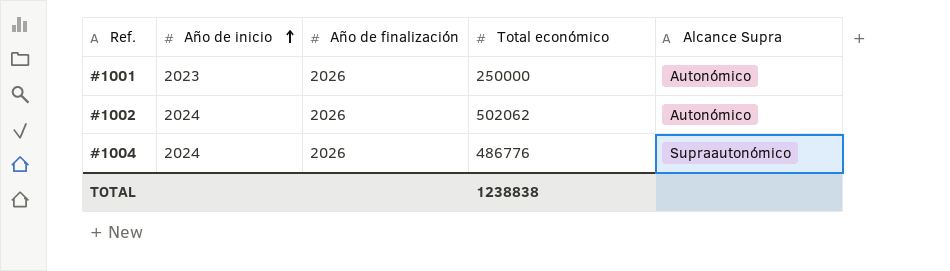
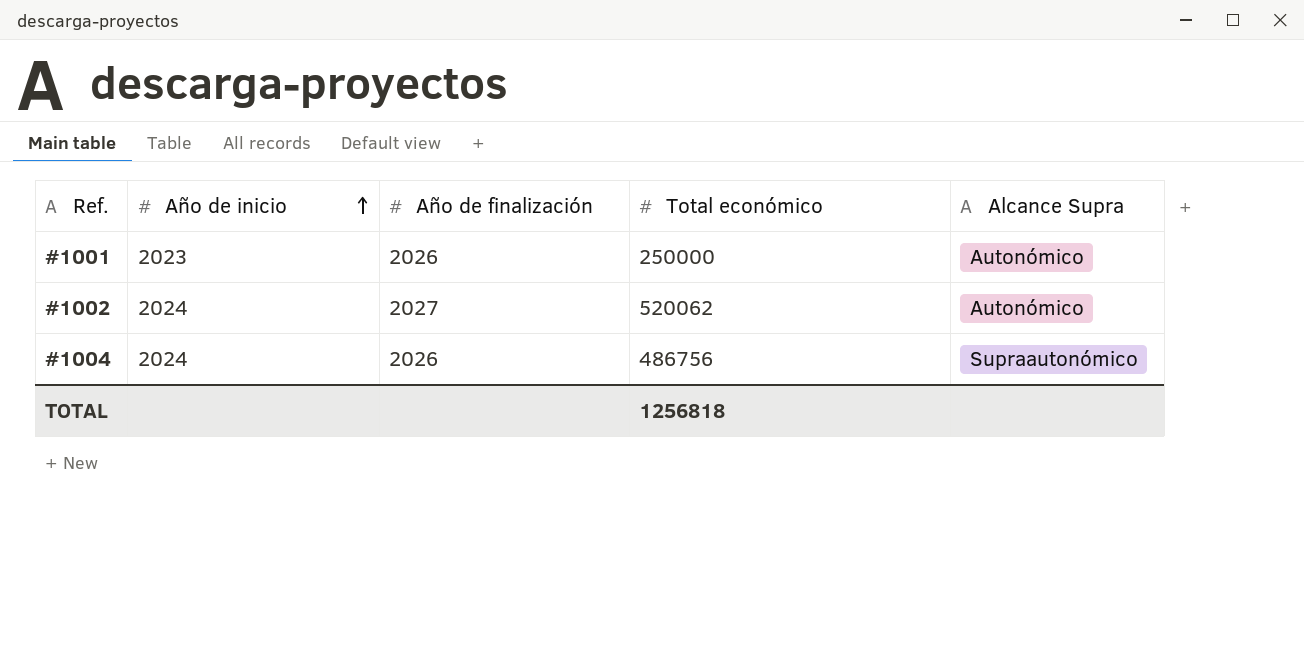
#1002 | Año de finalización: 2026 -> 2027
#1002 | Total económico: 502062 -> 520062
#1004 | Total económico: 486776 -> 486756
TOTAL | Total económico: 1238838 -> 1256818

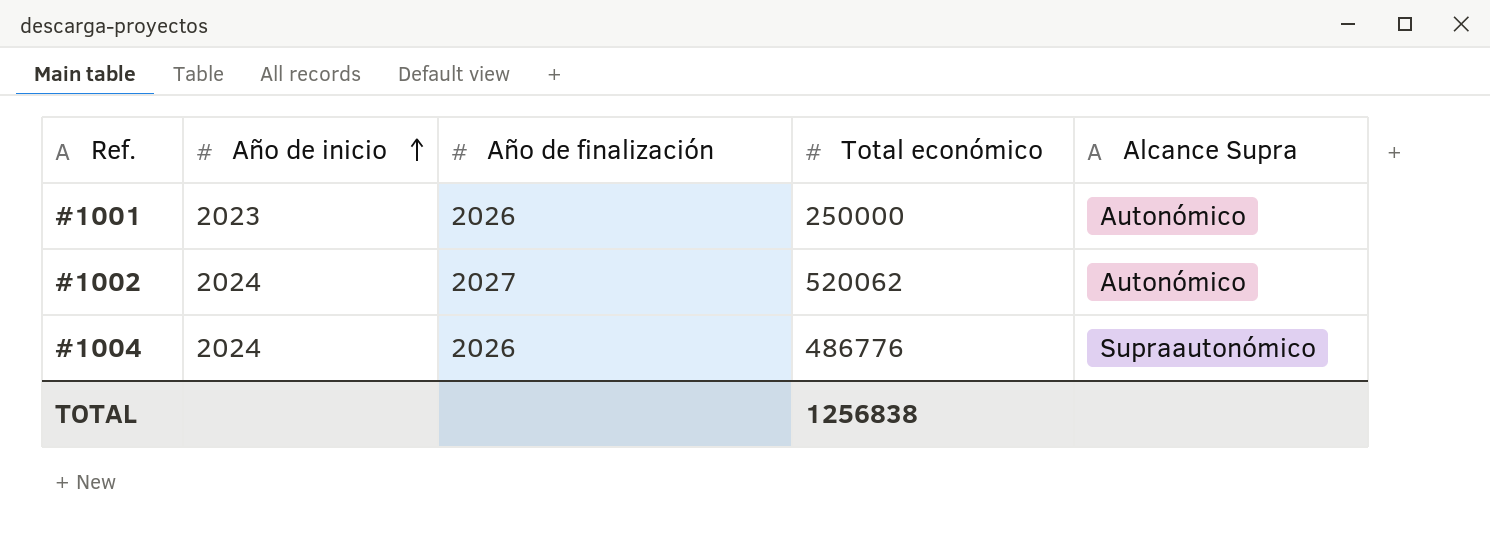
#1004 | Total económico: 486756 -> 486776
TOTAL | Total económico: 1256818 -> 1256838

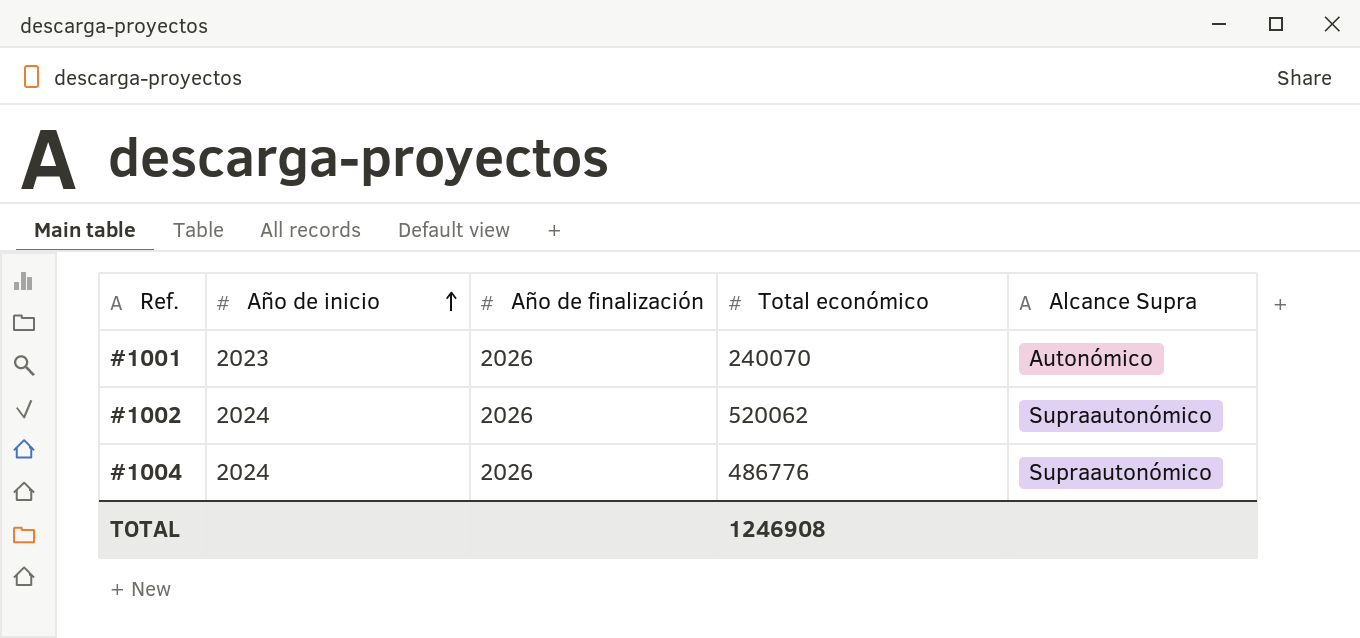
#1001 | Total económico: 250000 -> 240070
#1002 | Año de finalización: 2027 -> 2026
#1002 | Alcance Supra: Autonómico -> Supraautonómico
TOTAL | Total económico: 1256838 -> 1246908

